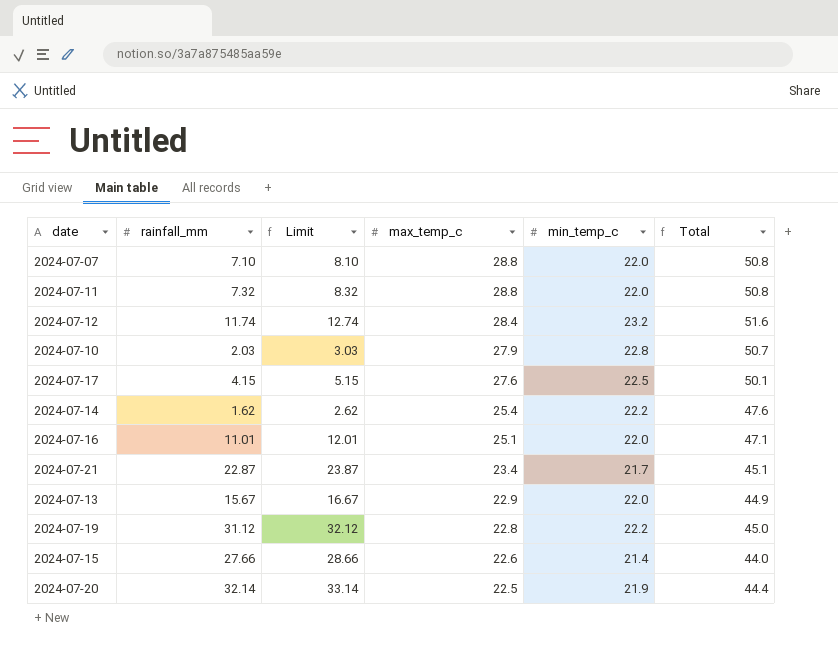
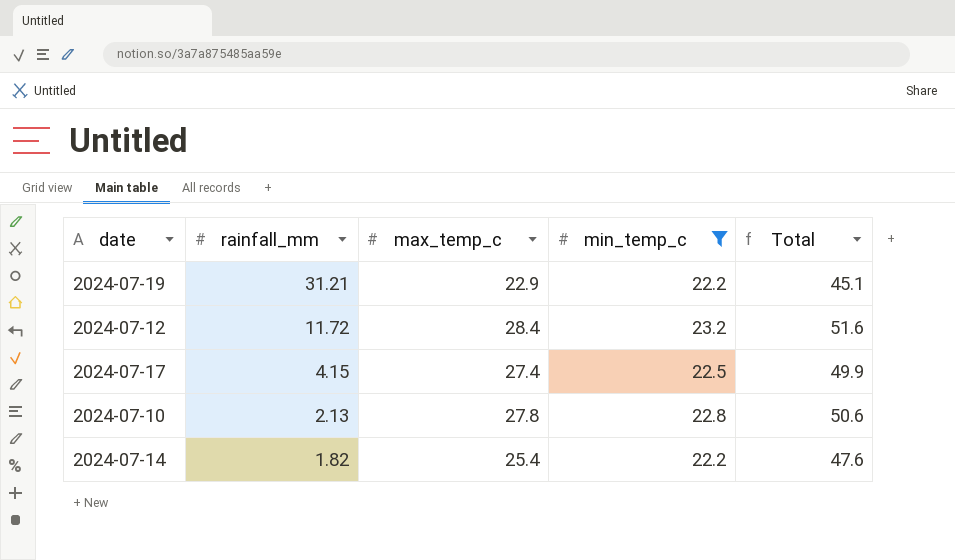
filter: none -> min_temp_c >= 22.2
row order: max_temp_c descending -> rainfall_mm descending
column Limit | formula: [rainfall_mm] + 1 -> none
2024-07-19 | rainfall_mm: 31.12 -> 31.21
2024-07-19 | max_temp_c: 22.8 -> 22.9
2024-07-19 | Total: 45.0 -> 45.1
2024-07-12 | rainfall_mm: 11.74 -> 11.72
2024-07-17 | max_temp_c: 27.6 -> 27.4
2024-07-17 | Total: 50.1 -> 49.9
2024-07-10 | rainfall_mm: 2.03 -> 2.13
2024-07-10 | max_temp_c: 27.9 -> 27.8
2024-07-10 | Total: 50.7 -> 50.6
2024-07-14 | rainfall_mm: 1.62 -> 1.82

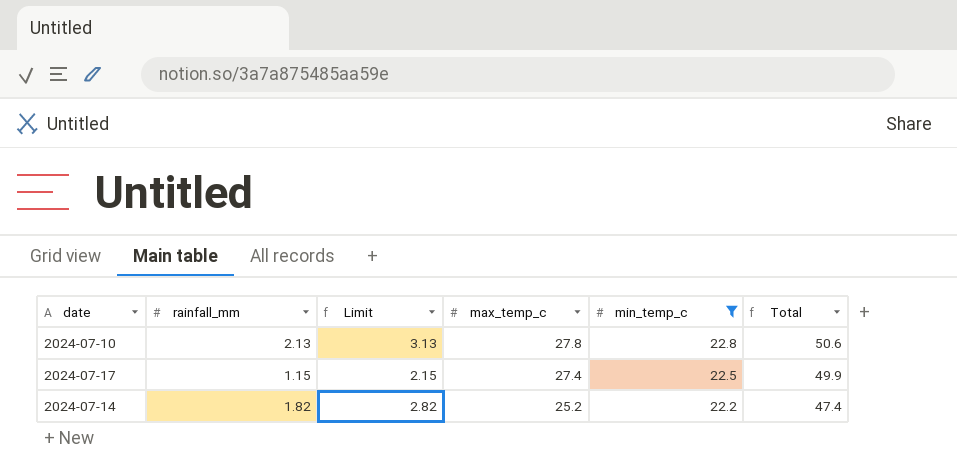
row order: rainfall_mm descending -> max_temp_c descending
column Limit | formula: none -> [rainfall_mm] + 1
row 2024-07-19: 31.21 | 22.9 | 22.2 | 45.1 -> none
row 2024-07-12: 11.72 | 28.4 | 23.2 | 51.6 -> none
2024-07-17 | rainfall_mm: 4.15 -> 1.15
2024-07-14 | max_temp_c: 25.4 -> 25.2
2024-07-14 | Total: 47.6 -> 47.4

